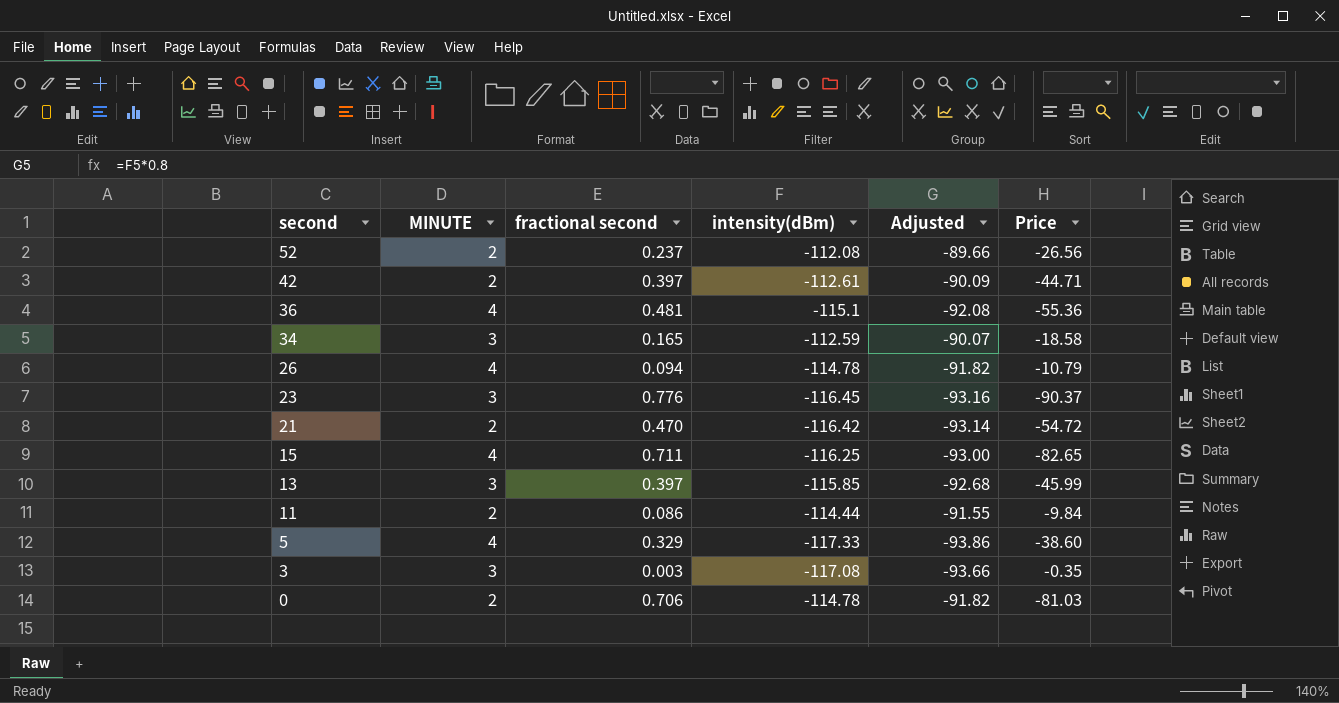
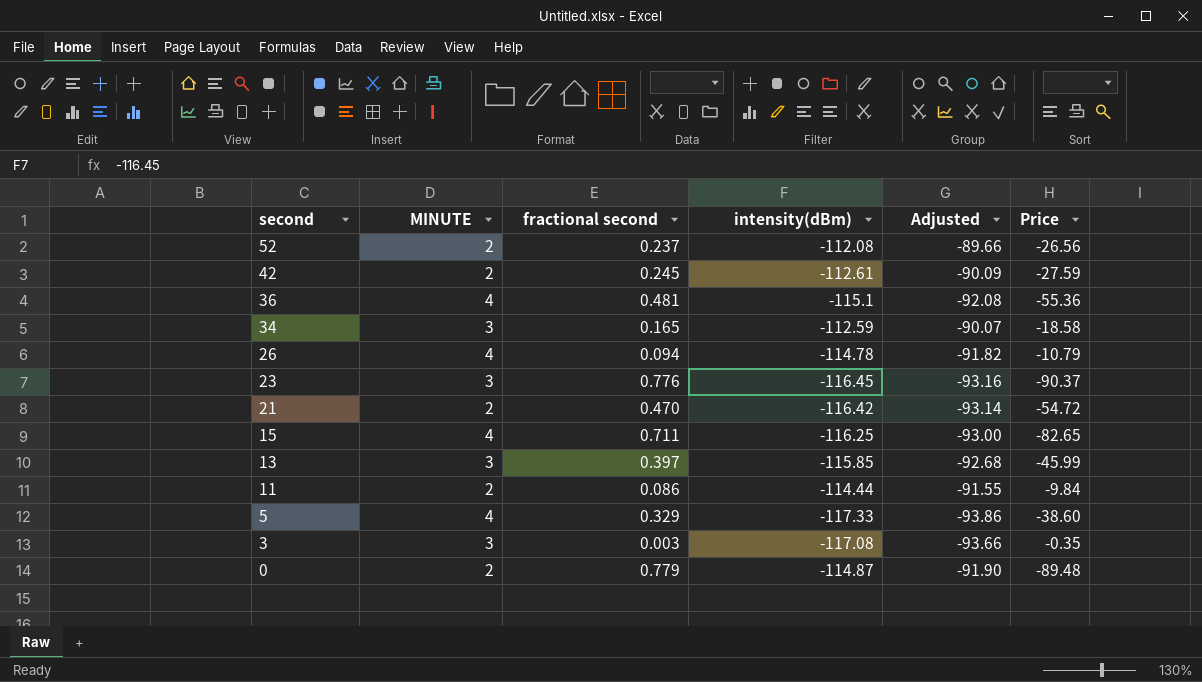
42 | fractional second: 0.397 -> 0.245
42 | Price: -44.71 -> -27.59
0 | fractional second: 0.706 -> 0.779
0 | intensity(dBm): -114.78 -> -114.87
0 | Adjusted: -91.82 -> -91.90
0 | Price: -81.03 -> -89.48

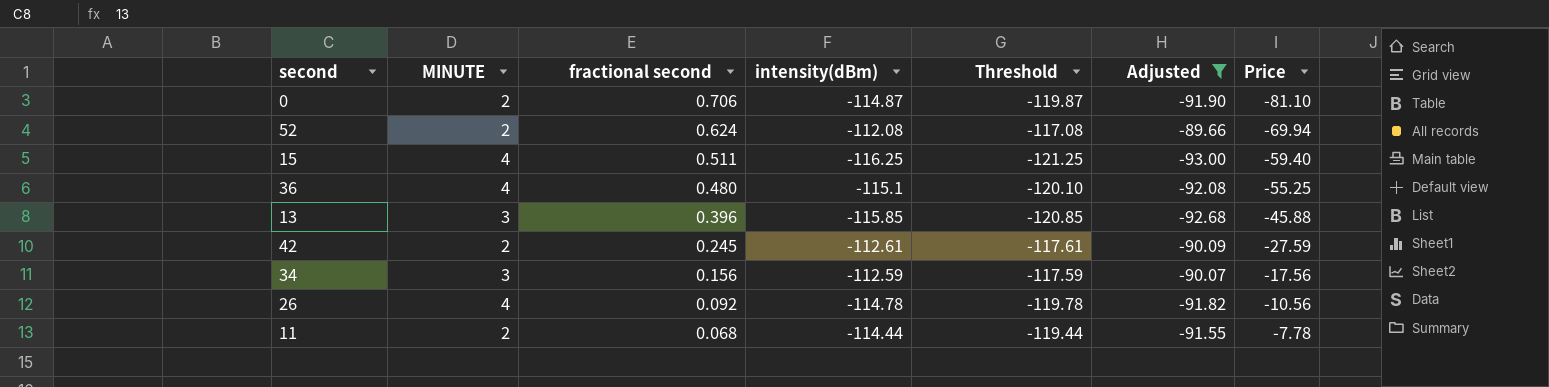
filter: none -> Adjusted >= -93.00
row order: second descending -> fractional second descending
column Threshold | formula: none -> [intensity(dBm)] - 5
0 | fractional second: 0.779 -> 0.706
0 | Price: -89.48 -> -81.10
52 | fractional second: 0.237 -> 0.624
52 | Price: -26.56 -> -69.94
15 | fractional second: 0.711 -> 0.511
15 | Price: -82.65 -> -59.40
36 | fractional second: 0.481 -> 0.480
36 | Price: -55.36 -> -55.25
13 | fractional second: 0.397 -> 0.396
13 | Price: -45.99 -> -45.88
34 | fractional second: 0.165 -> 0.156
34 | Price: -18.58 -> -17.56
26 | fractional second: 0.094 -> 0.092
26 | Price: -10.79 -> -10.56
11 | fractional second: 0.086 -> 0.068
11 | Price: -9.84 -> -7.78

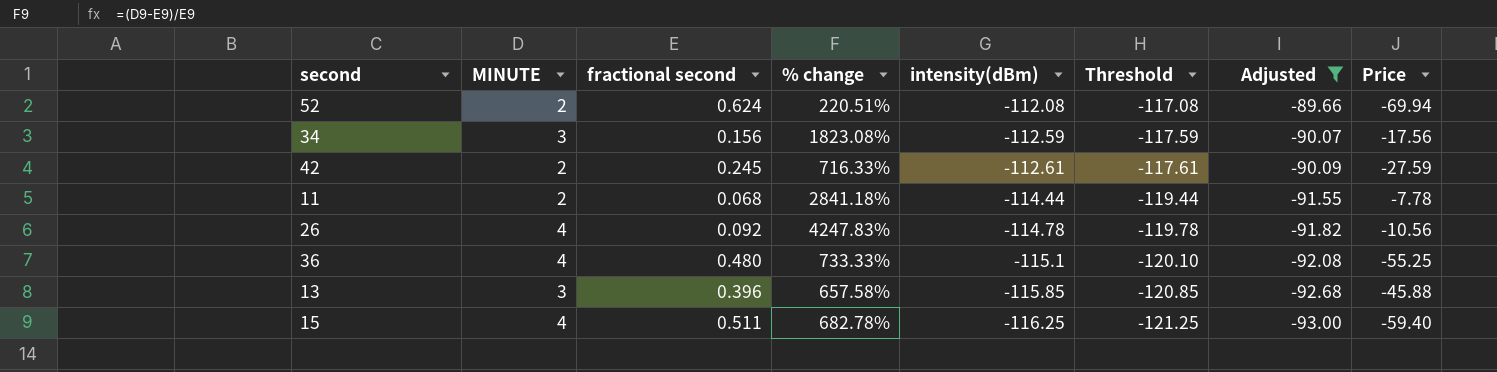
row order: fractional second descending -> intensity(dBm) descending
column % change | formula: none -> ([MINUTE] - [fractional second]) / [fractional second]
row 0: 2 | 0.706 | -114.87 | -119.87 | -91.90 | -81.10 -> none

